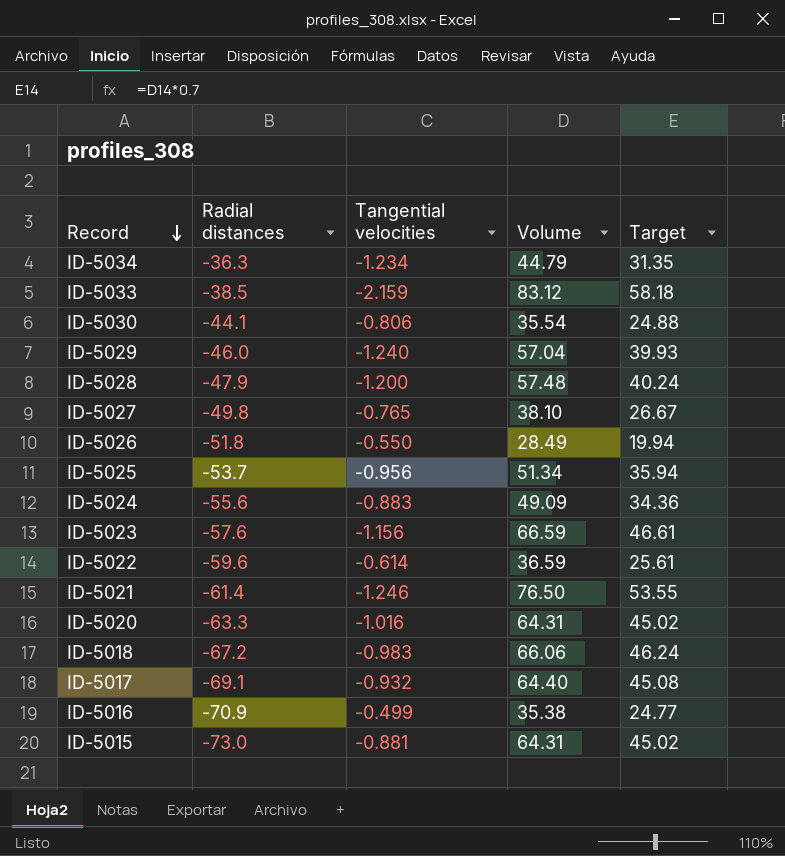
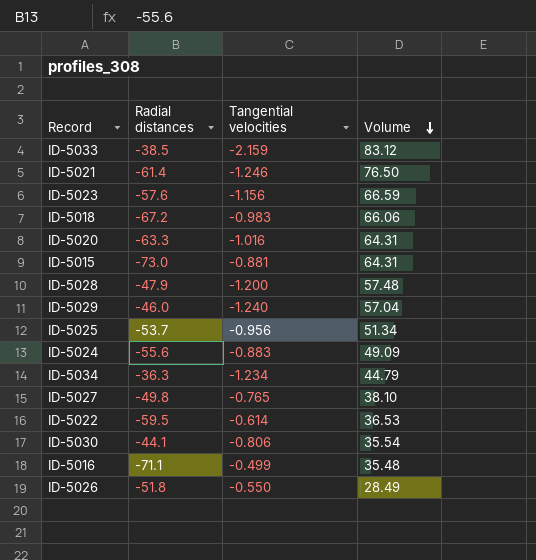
row order: Record descending -> Volume descending
column Target | formula: [Volume] * 0.7 -> none
row ID-5017: -69.1 | -0.932 | 64.40 | 45.08 -> none
ID-5022 | Radial distances: -59.6 -> -59.5
ID-5022 | Volume: 36.59 -> 36.53
ID-5016 | Radial distances: -70.9 -> -71.1
ID-5016 | Volume: 35.38 -> 35.48

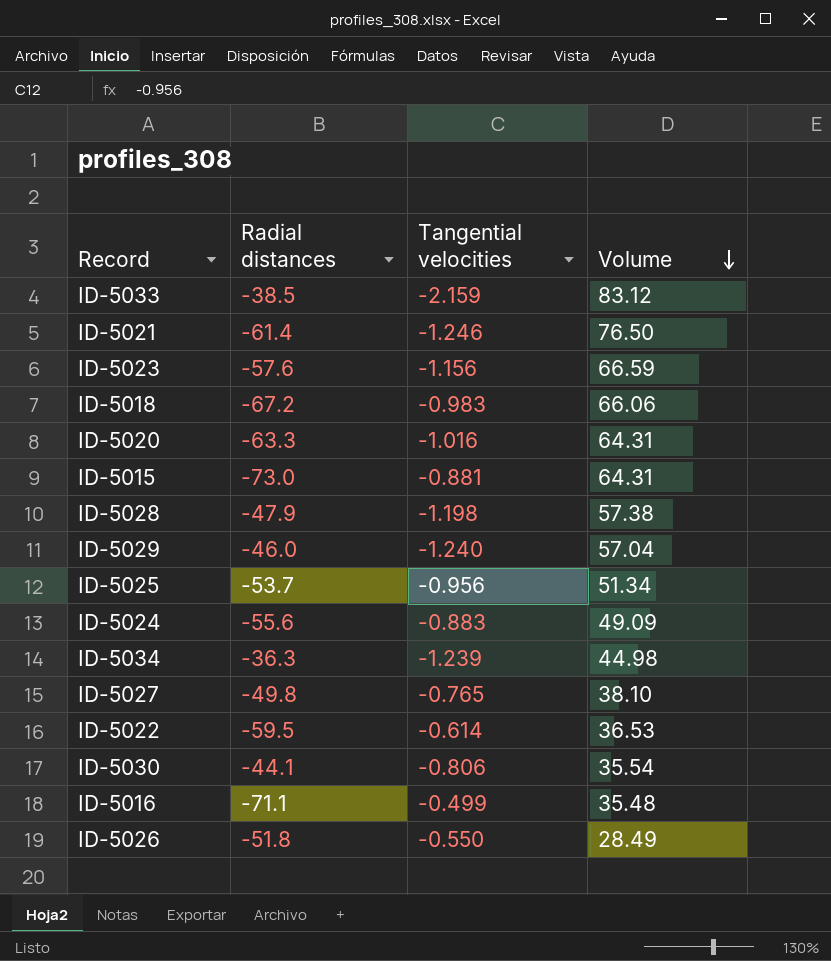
ID-5028 | Tangential velocities: -1.200 -> -1.198
ID-5028 | Volume: 57.48 -> 57.38
ID-5034 | Tangential velocities: -1.234 -> -1.239
ID-5034 | Volume: 44.79 -> 44.98

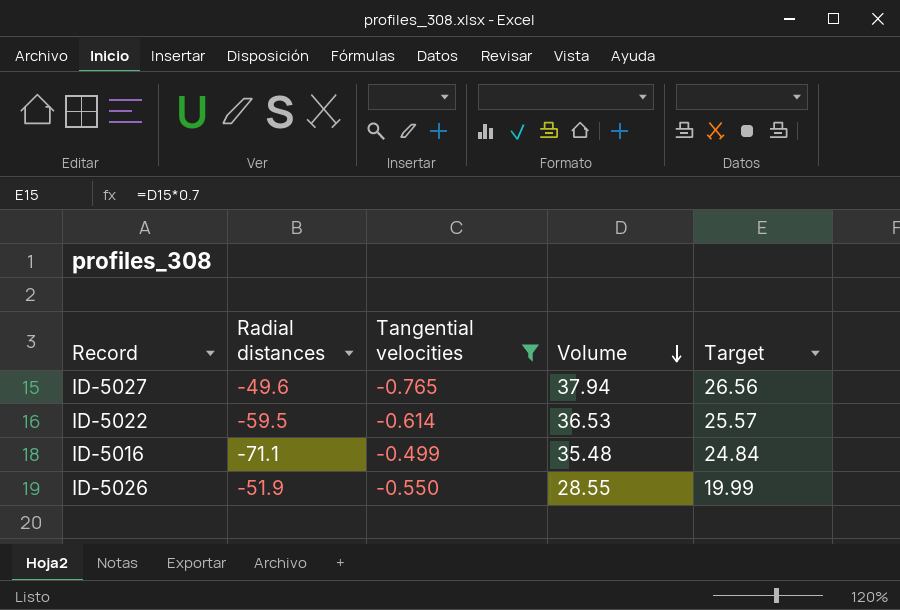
filter: none -> Tangential velocities >= -0.765
column Target | formula: none -> [Volume] * 0.7
ID-5027 | Radial distances: -49.8 -> -49.6
ID-5027 | Volume: 38.10 -> 37.94
ID-5026 | Radial distances: -51.8 -> -51.9
ID-5026 | Volume: 28.49 -> 28.55

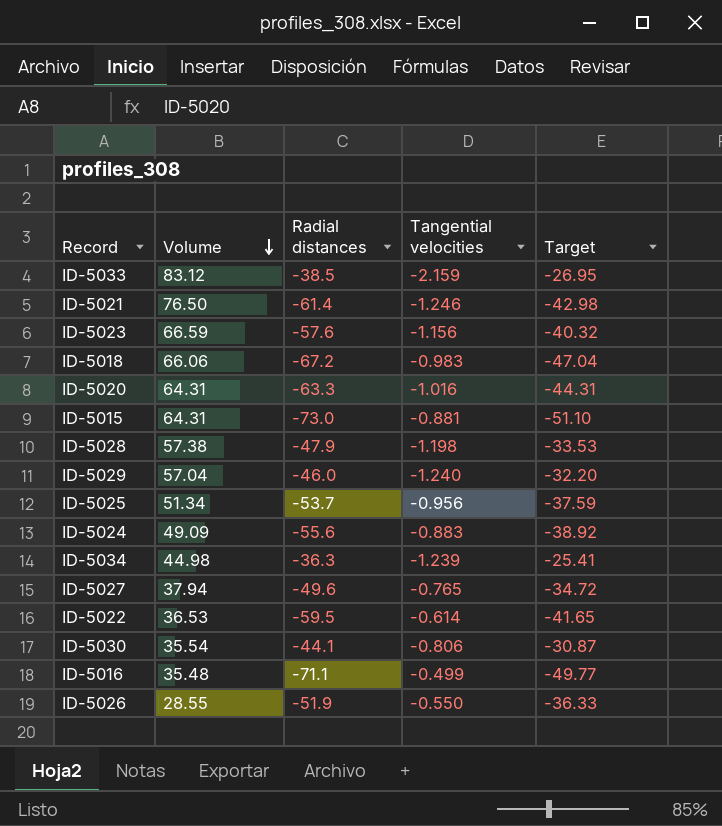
filter: Tangential velocities >= -0.765 -> none
column Volume | position: 4 -> 2
column Target | formula: [Volume] * 0.7 -> [Radial distances] * 0.7

